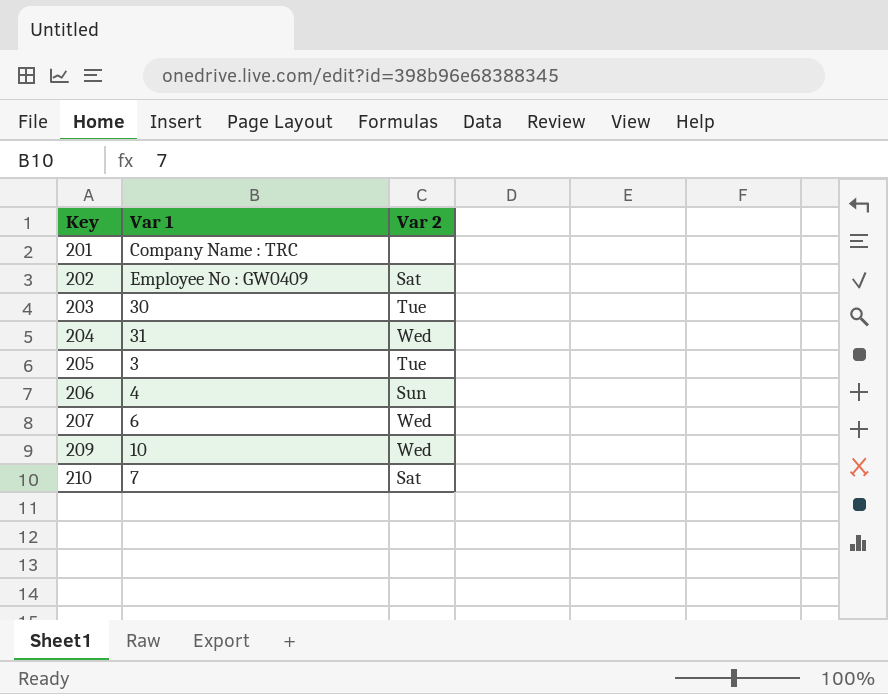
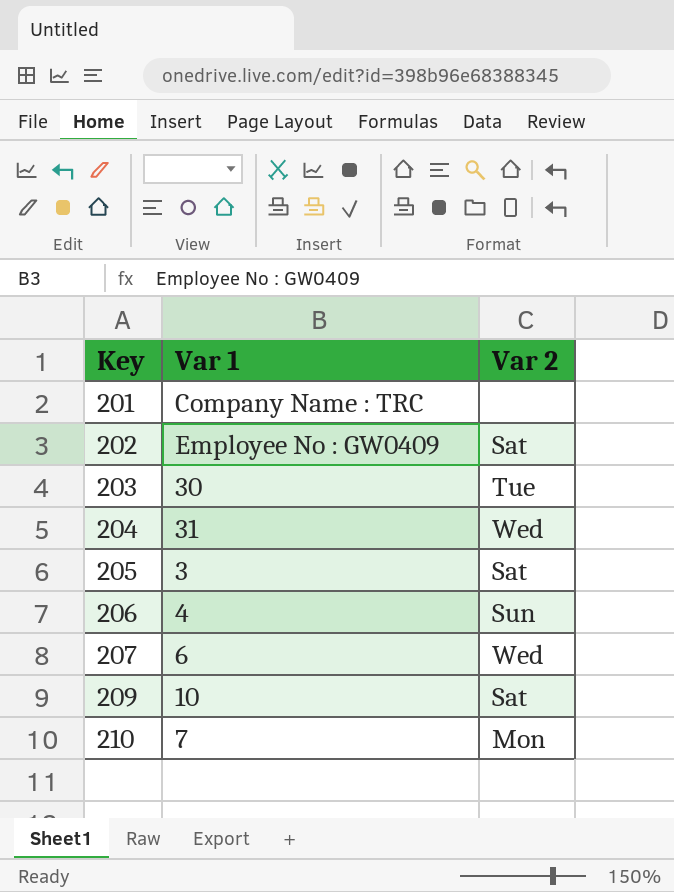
205 | Var 2: Tue -> Sat
209 | Var 2: Wed -> Sat
210 | Var 2: Sat -> Mon

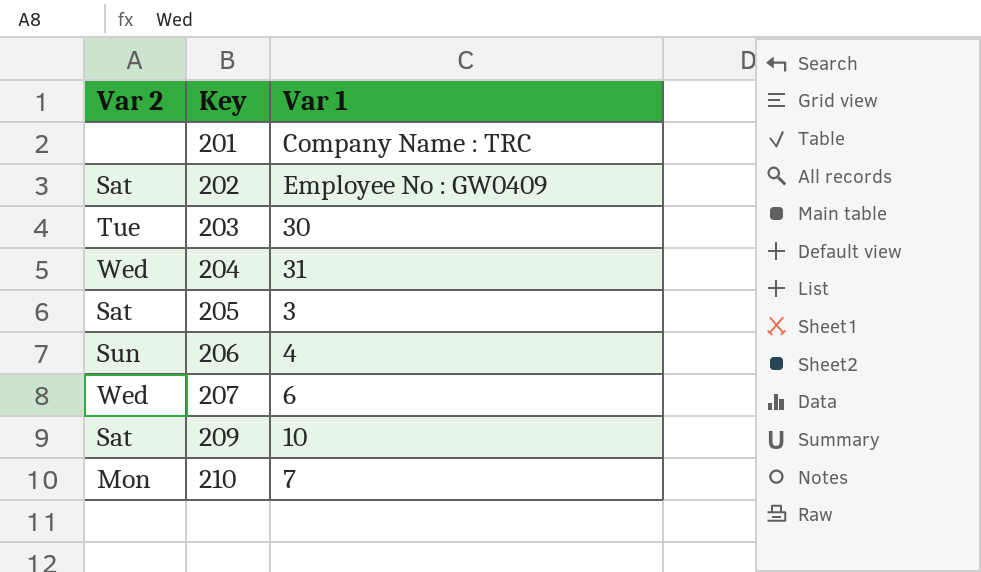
column Var 2 | position: 3 -> 1

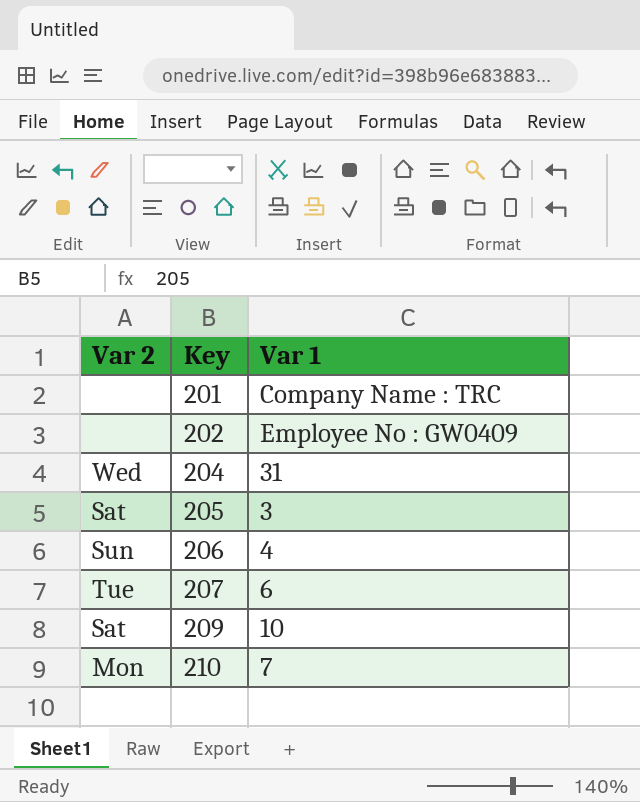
row 203: Tue | 30 -> none
202 | Var 2: Sat -> none
207 | Var 2: Wed -> Tue

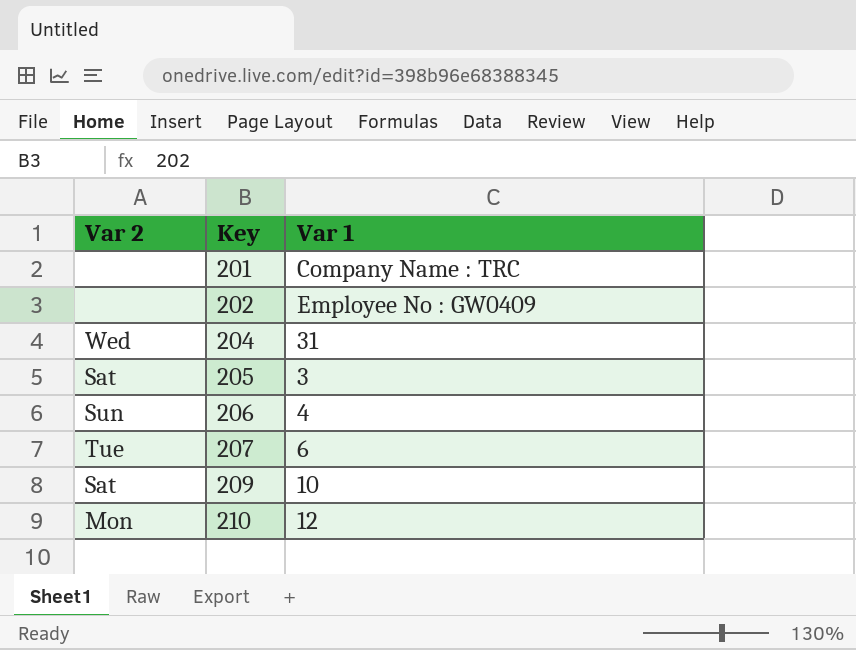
210 | Var 1: 7 -> 12

